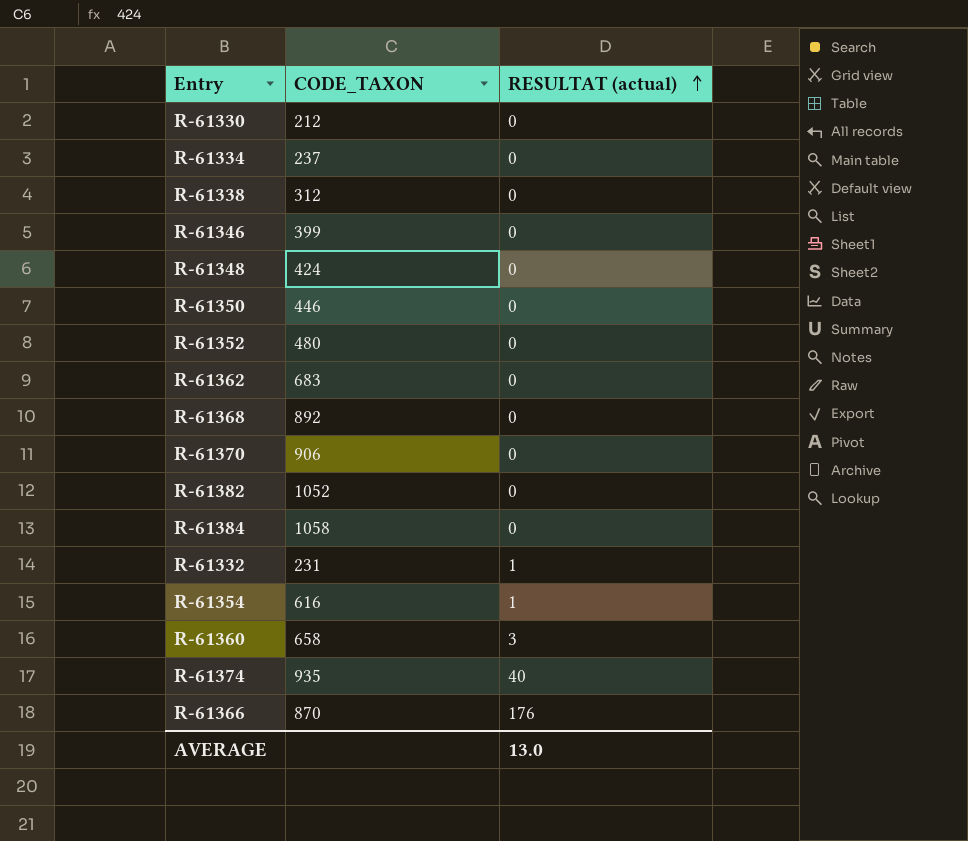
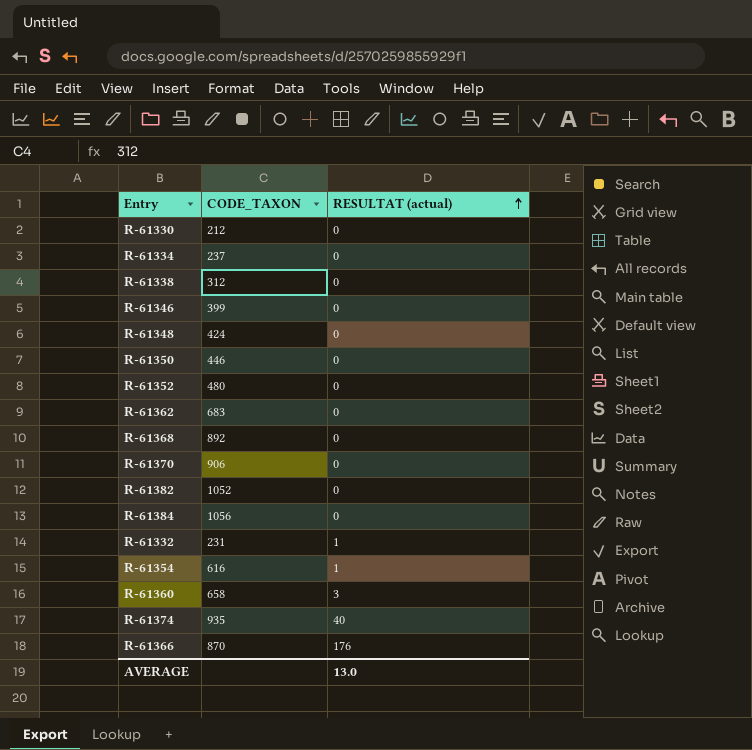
R-61384 | CODE_TAXON: 1058 -> 1056

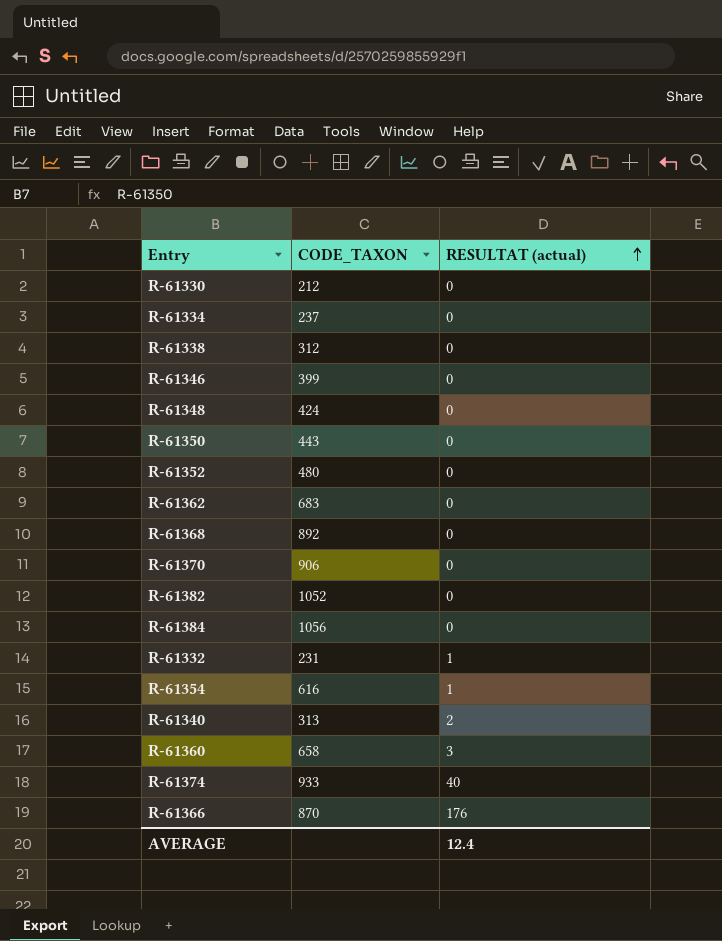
R-61350 | CODE_TAXON: 446 -> 443
row R-61340: none -> 313 | 2
R-61374 | CODE_TAXON: 935 -> 933
AVERAGE | RESULTAT (actual): 13.0 -> 12.4

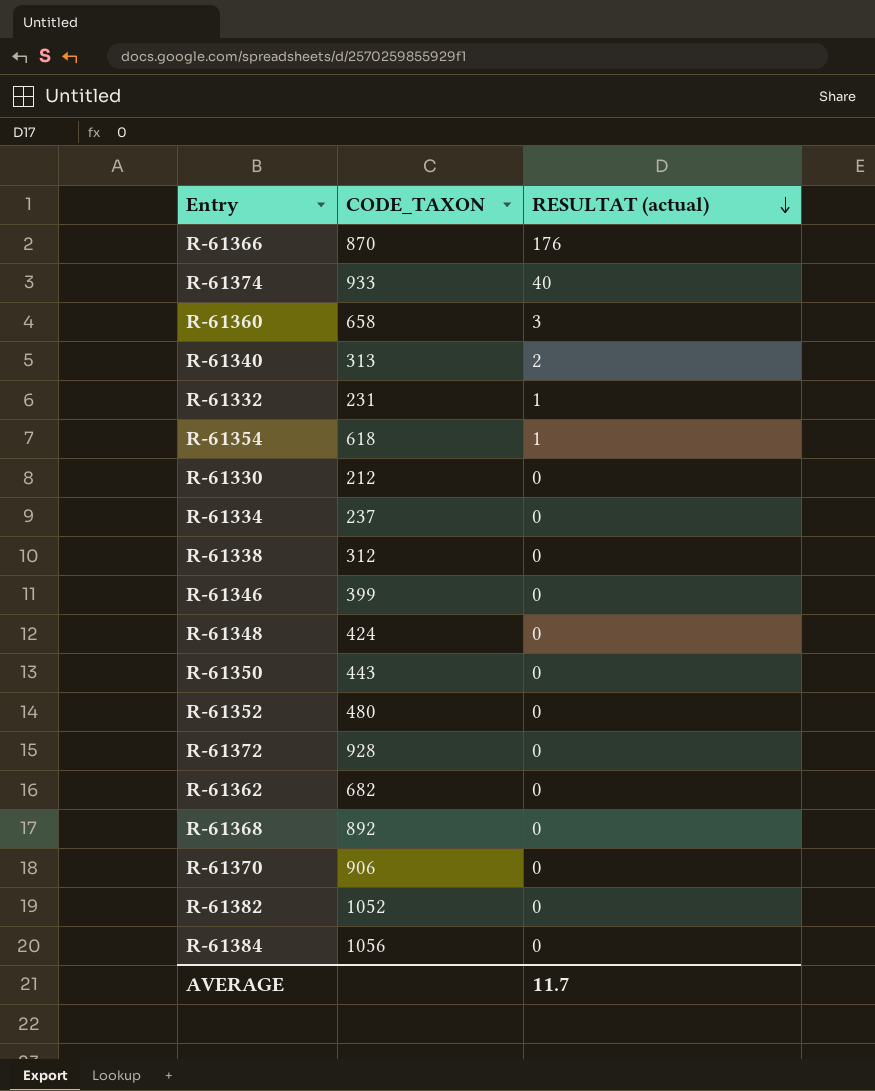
row order: RESULTAT (actual) ascending -> RESULTAT (actual) descending
R-61354 | CODE_TAXON: 616 -> 618
row R-61372: none -> 928 | 0
R-61362 | CODE_TAXON: 683 -> 682
AVERAGE | RESULTAT (actual): 12.4 -> 11.7

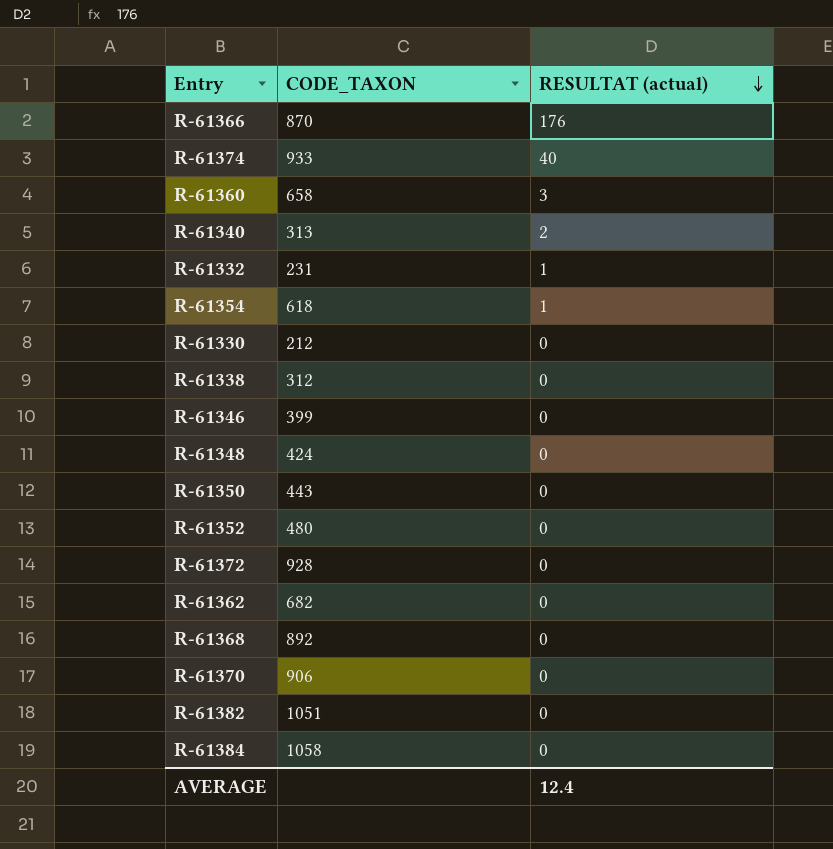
row R-61334: 237 | 0 -> none
R-61382 | CODE_TAXON: 1052 -> 1051
R-61384 | CODE_TAXON: 1056 -> 1058
AVERAGE | RESULTAT (actual): 11.7 -> 12.4

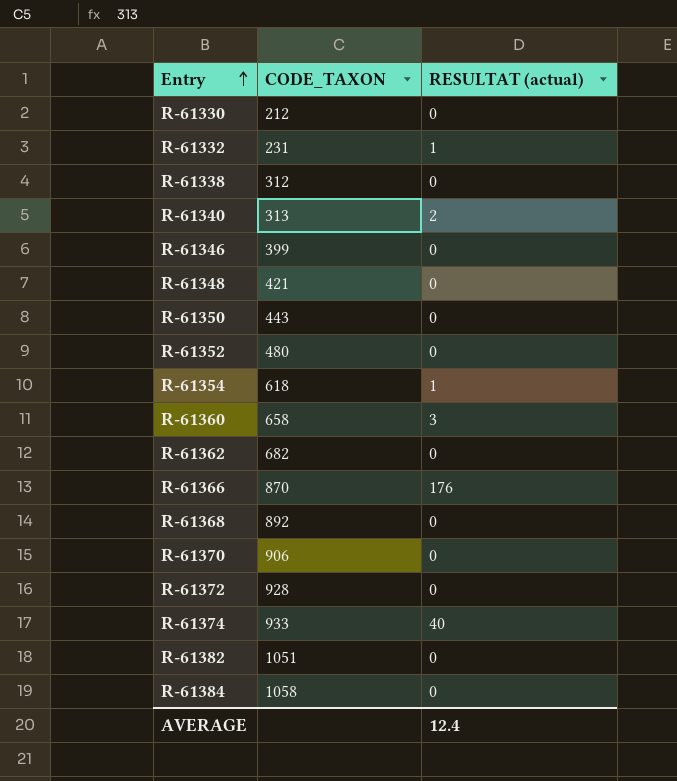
row order: RESULTAT (actual) descending -> Entry ascending
R-61348 | CODE_TAXON: 424 -> 421

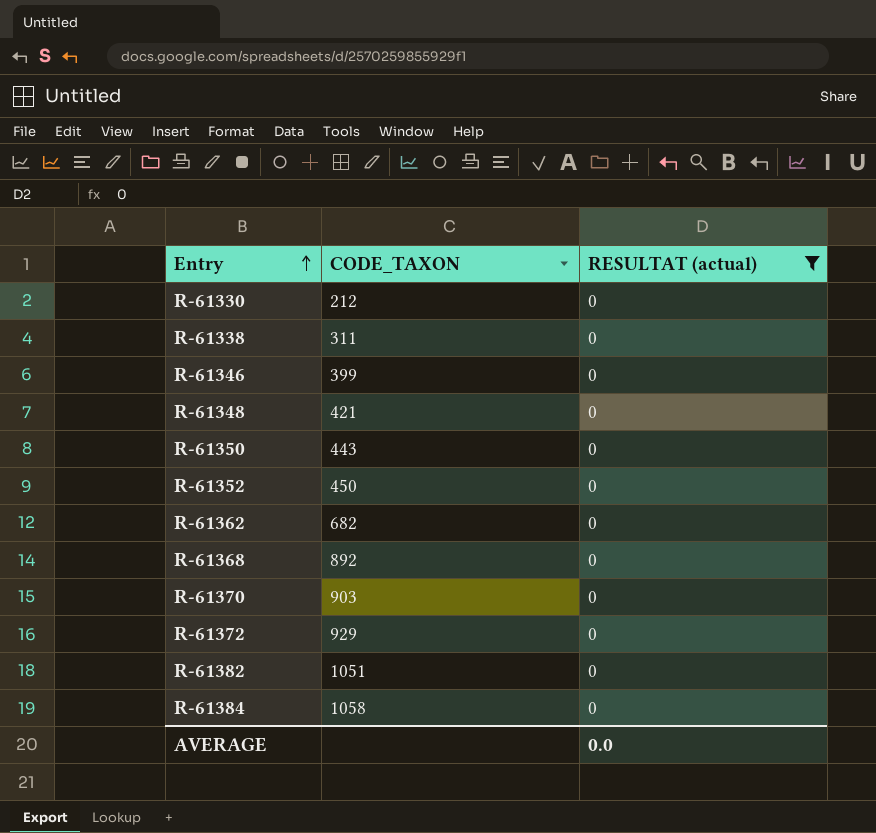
filter: none -> RESULTAT (actual) = 0
R-61338 | CODE_TAXON: 312 -> 311
R-61352 | CODE_TAXON: 480 -> 450
R-61370 | CODE_TAXON: 906 -> 903
R-61372 | CODE_TAXON: 928 -> 929
AVERAGE | RESULTAT (actual): 12.4 -> 0.0

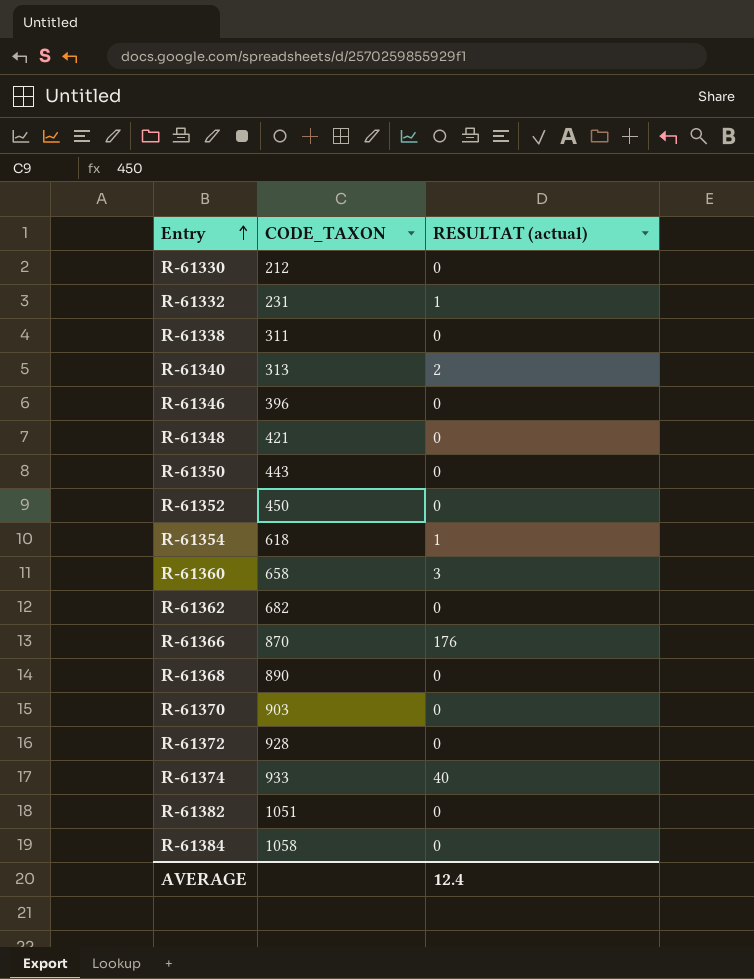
filter: RESULTAT (actual) = 0 -> none
R-61346 | CODE_TAXON: 399 -> 396
R-61368 | CODE_TAXON: 892 -> 890
R-61372 | CODE_TAXON: 929 -> 928
AVERAGE | RESULTAT (actual): 0.0 -> 12.4

